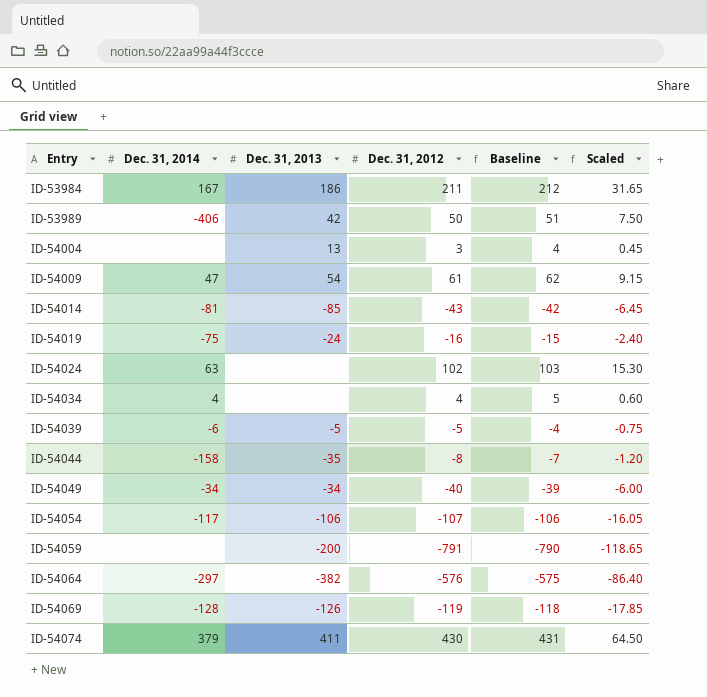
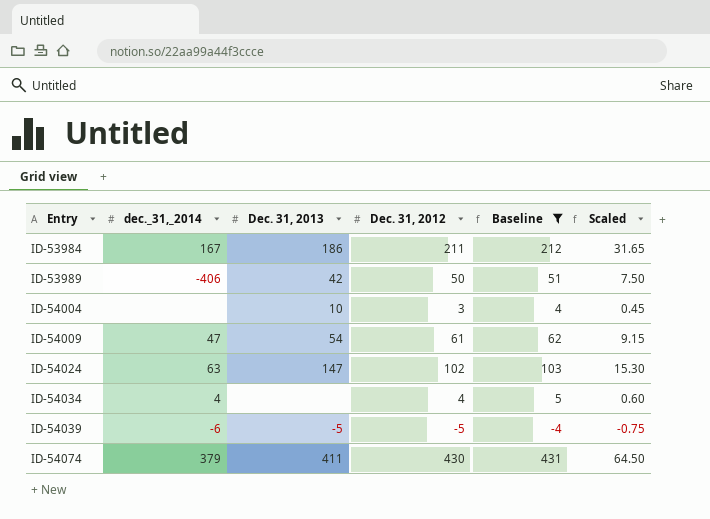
filter: none -> Baseline >= -4
column name: Dec. 31, 2014 -> dec._31,_2014
ID-54004 | Dec. 31, 2013: 13 -> 10
ID-54024 | Dec. 31, 2013: none -> 147

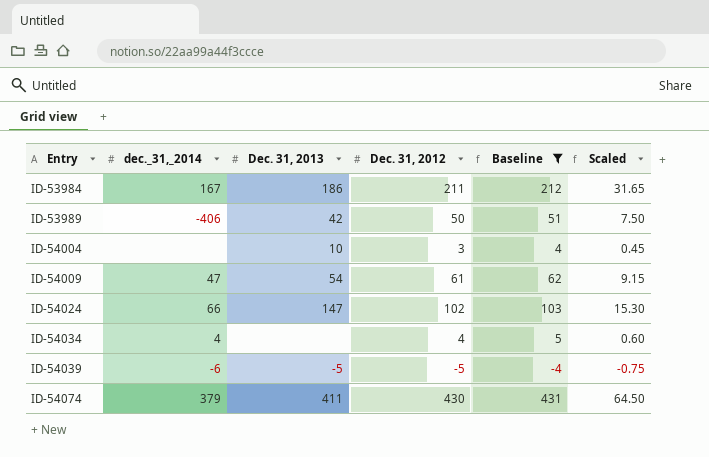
ID-54024 | dec._31,_2014: 63 -> 66

